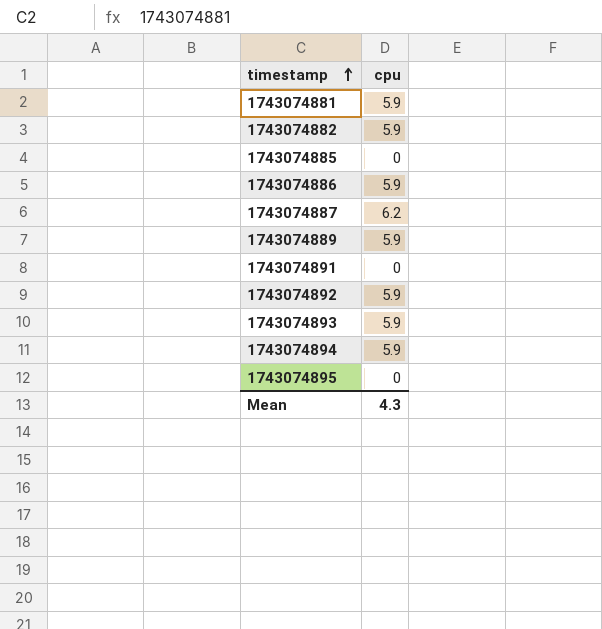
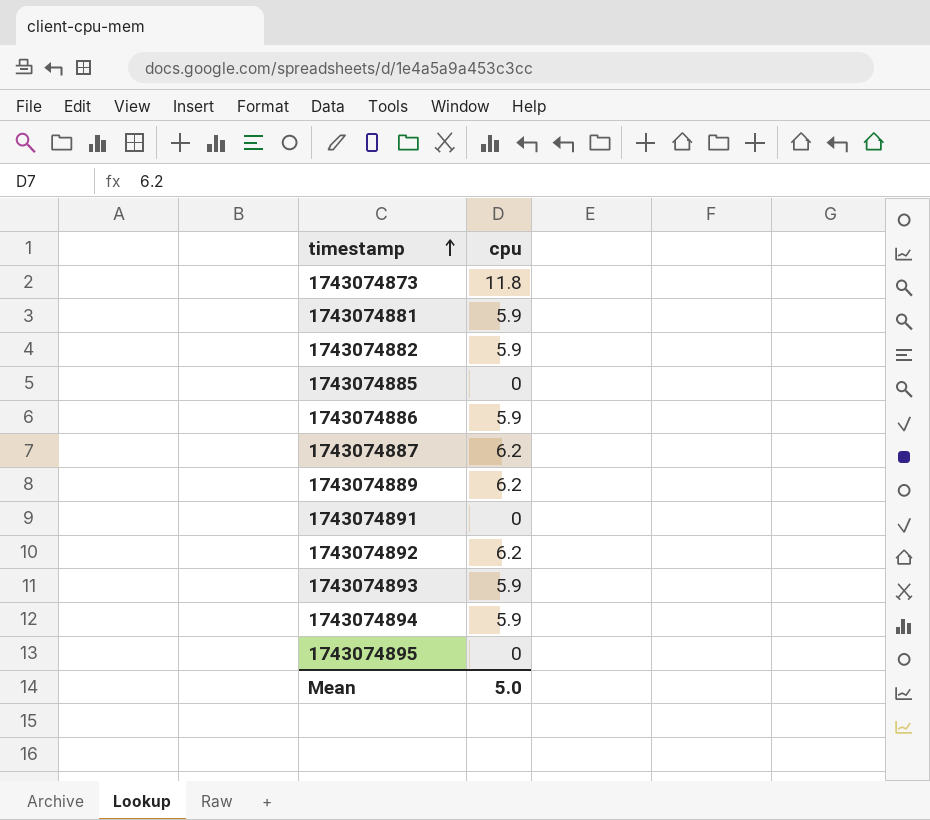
row 1743074873: none -> 11.8
1743074889 | cpu: 5.9 -> 6.2
1743074892 | cpu: 5.9 -> 6.2
Mean | cpu: 4.3 -> 5.0

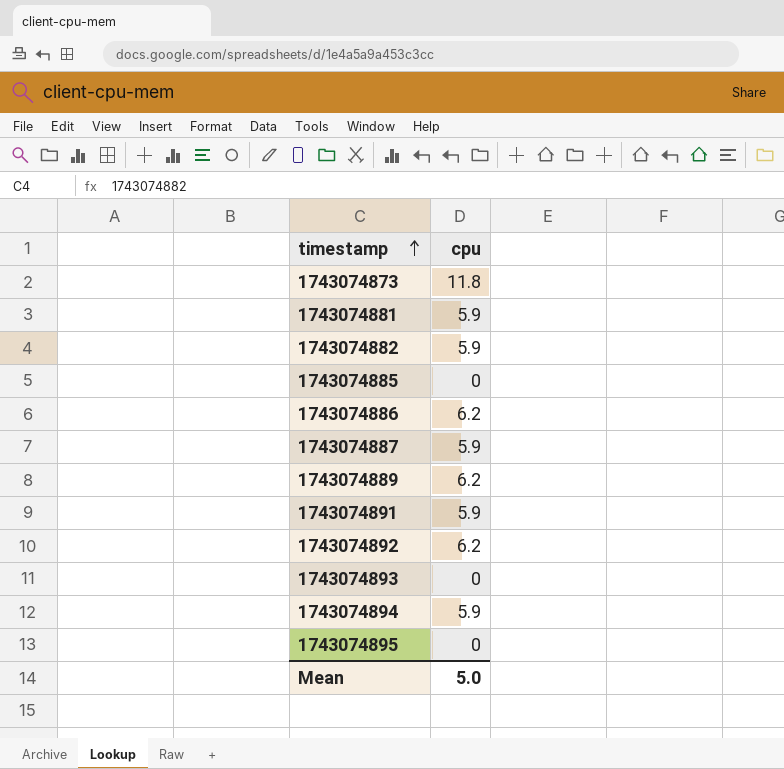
1743074886 | cpu: 5.9 -> 6.2
1743074887 | cpu: 6.2 -> 5.9
1743074891 | cpu: 0 -> 5.9
1743074893 | cpu: 5.9 -> 0

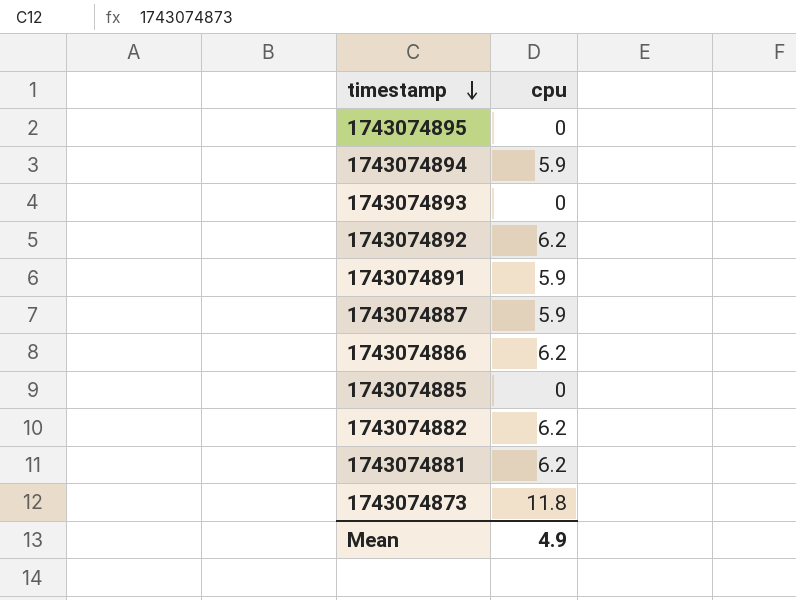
row order: timestamp ascending -> timestamp descending
row 1743074889: 6.2 -> none
1743074882 | cpu: 5.9 -> 6.2
1743074881 | cpu: 5.9 -> 6.2
Mean | cpu: 5.0 -> 4.9

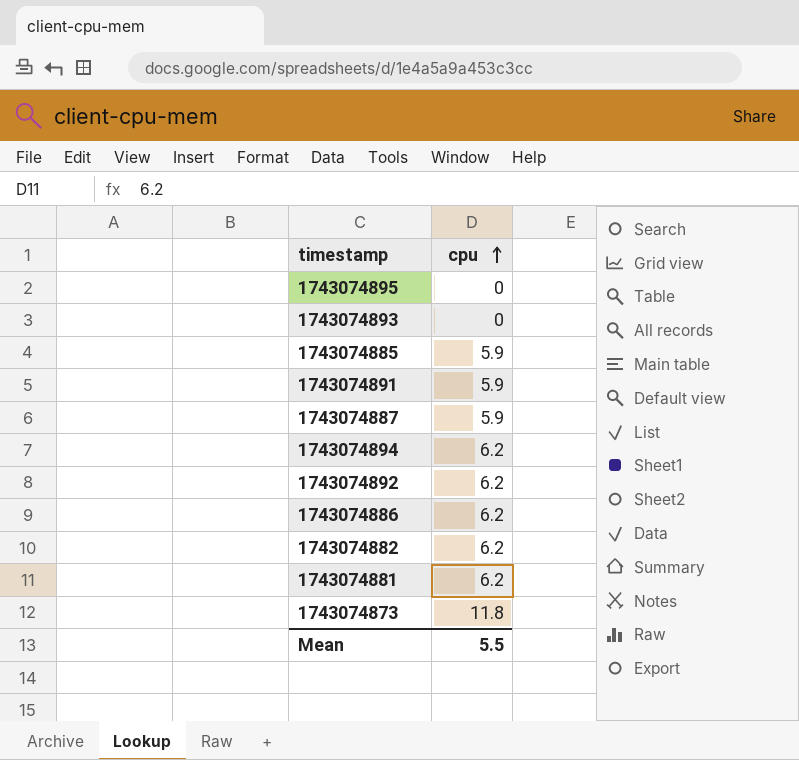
row order: timestamp descending -> cpu ascending
1743074885 | cpu: 0 -> 5.9
1743074894 | cpu: 5.9 -> 6.2
Mean | cpu: 4.9 -> 5.5

